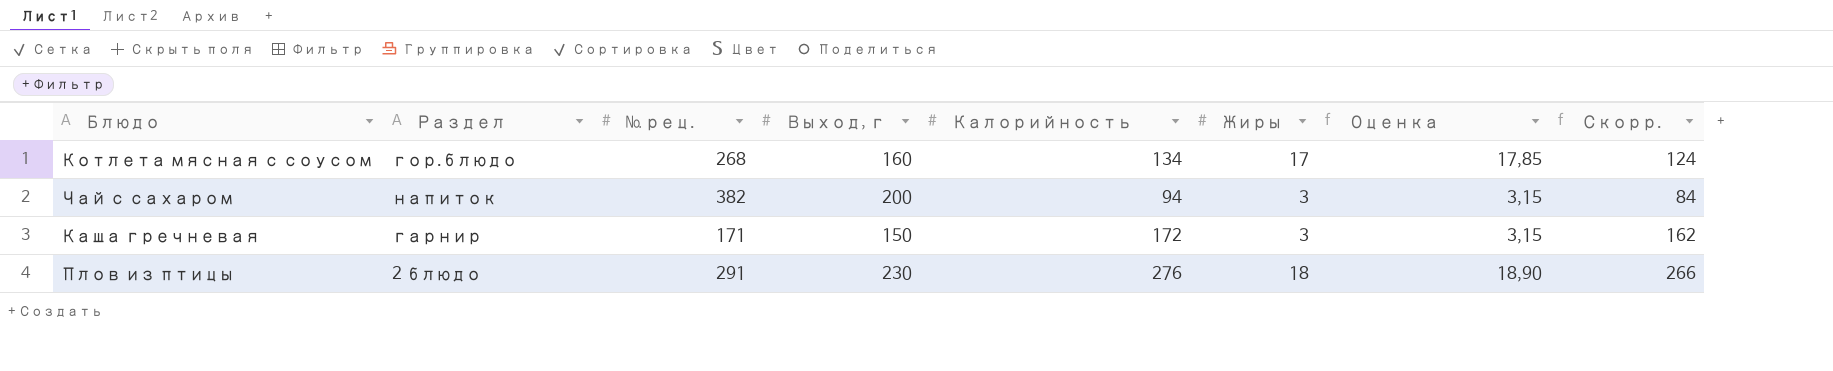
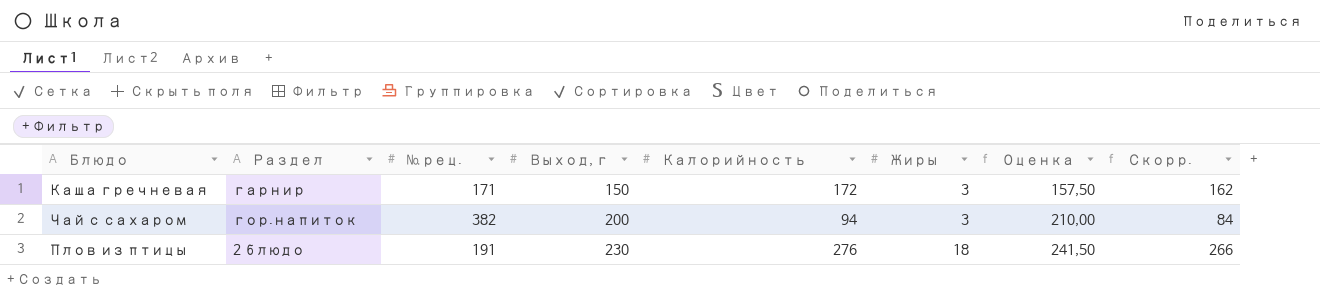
row order: none -> Выход, г ascending
column Оценка | formula: [Жиры] * 1,05 -> [Выход, г] * 1,05
row Котлета мясная с соусом: гор.блюдо | 268 | 160 | 134 | 17 | 17,85 | 124 -> none
Чай с сахаром | Раздел: напиток -> гор.напиток
Плов из птицы | № рец.: 291 -> 191

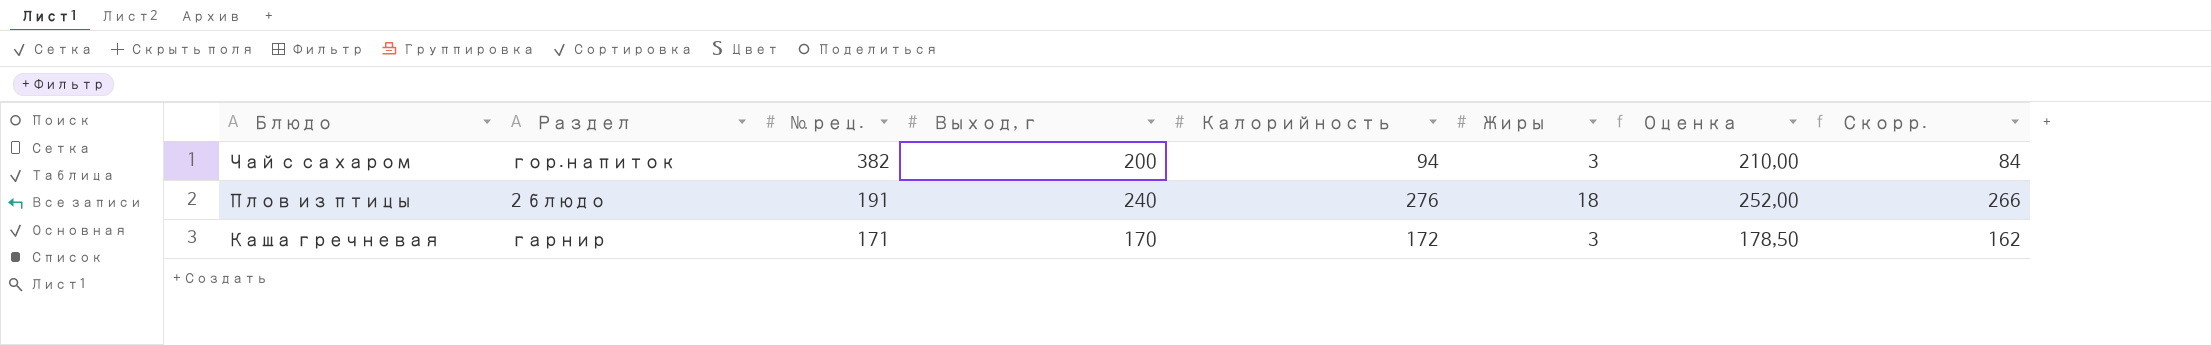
row order: Выход, г ascending -> Блюдо descending
Плов из птицы | Выход, г: 230 -> 240
Плов из птицы | Оценка: 241,50 -> 252,00
Каша гречневая | Выход, г: 150 -> 170
Каша гречневая | Оценка: 157,50 -> 178,50

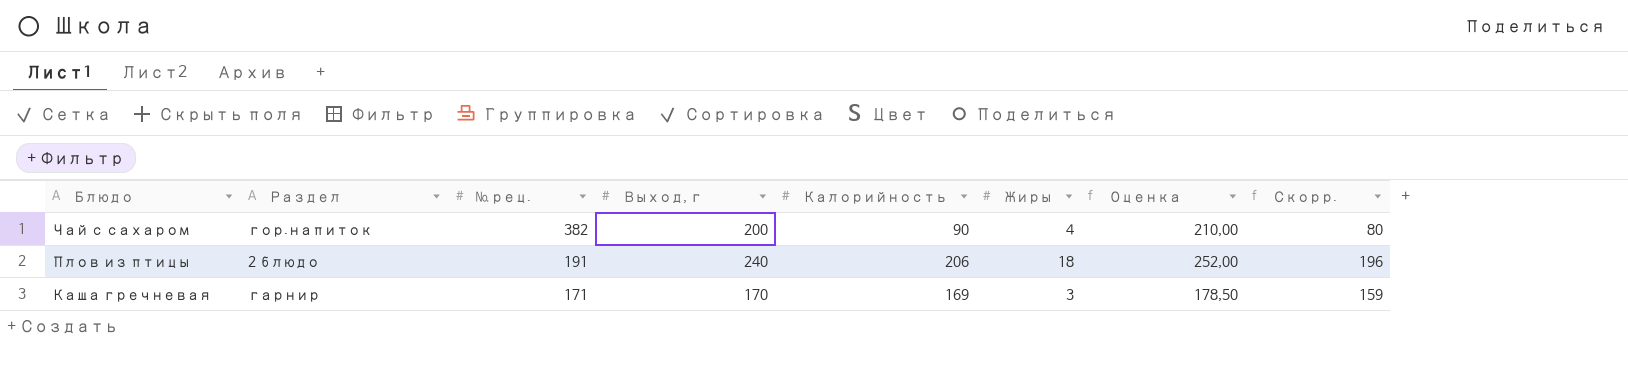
Чай с сахаром | Калорийность: 94 -> 90
Чай с сахаром | Жиры: 3 -> 4
Чай с сахаром | Скорр.: 84 -> 80
Плов из птицы | Калорийность: 276 -> 206
Плов из птицы | Скорр.: 266 -> 196
Каша гречневая | Калорийность: 172 -> 169
Каша гречневая | Скорр.: 162 -> 159

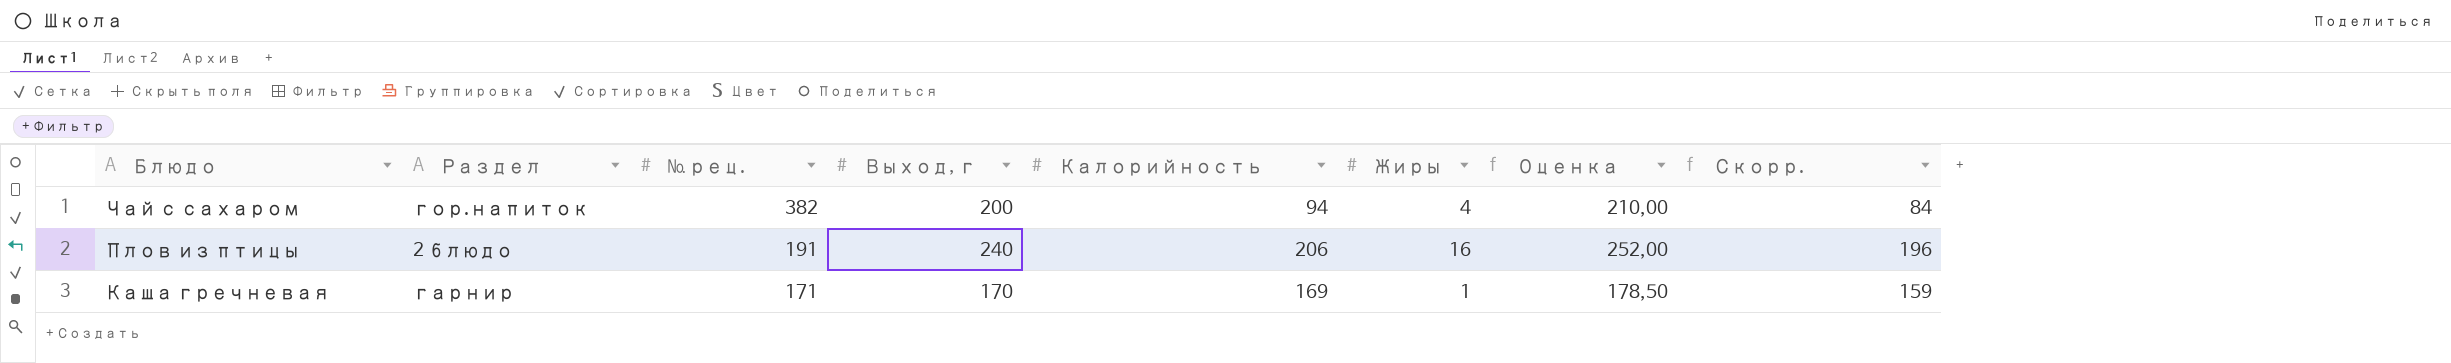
Чай с сахаром | Калорийность: 90 -> 94
Чай с сахаром | Скорр.: 80 -> 84
Плов из птицы | Жиры: 18 -> 16
Каша гречневая | Жиры: 3 -> 1

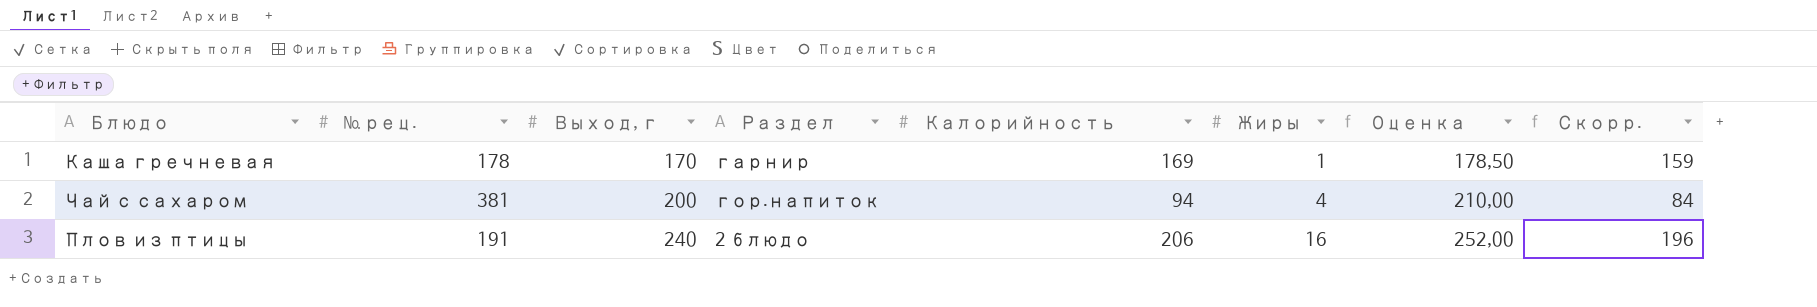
row order: Блюдо descending -> Выход, г ascending
column Раздел | position: 2 -> 4
Каша гречневая | № рец.: 171 -> 178
Чай с сахаром | № рец.: 382 -> 381

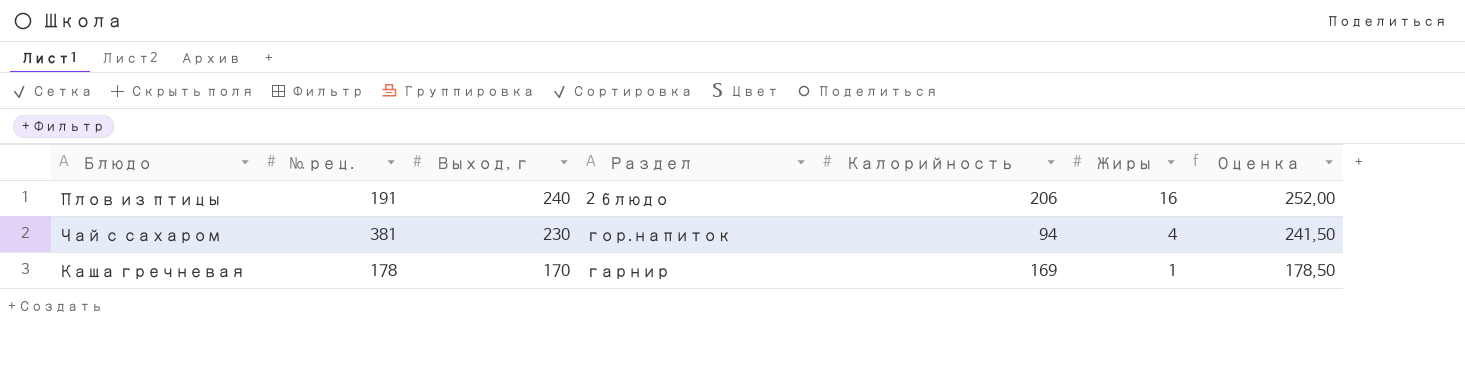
row order: Выход, г ascending -> Выход, г descending
column Скорр. | formula: [Калорийность] - 10 -> none
Чай с сахаром | Выход, г: 200 -> 230
Чай с сахаром | Оценка: 210,00 -> 241,50

